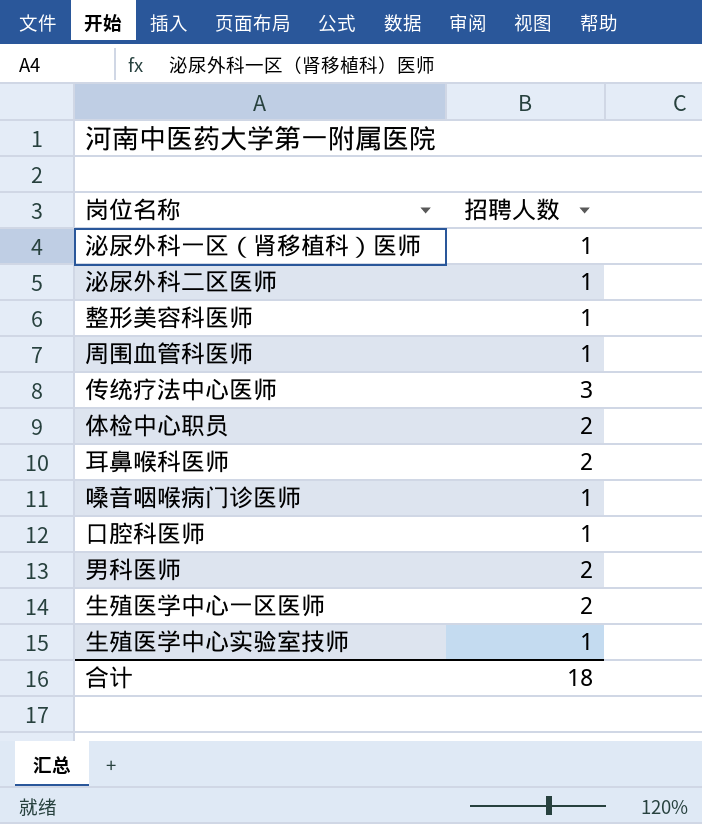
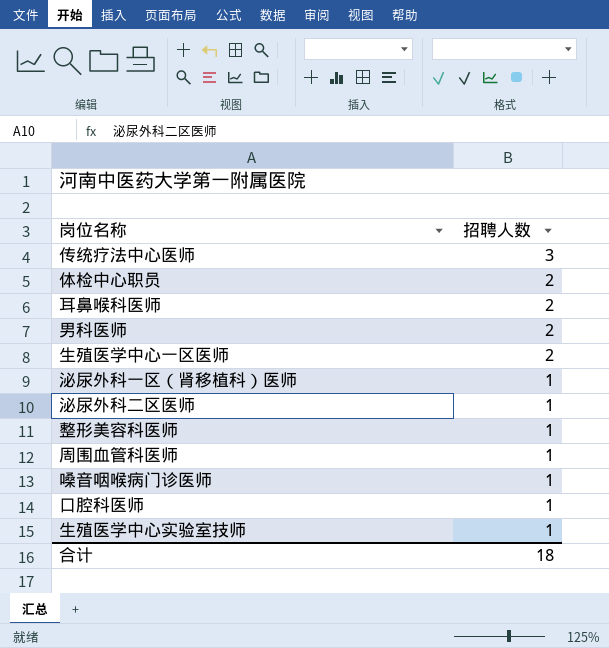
row order: none -> 招聘人数 descending

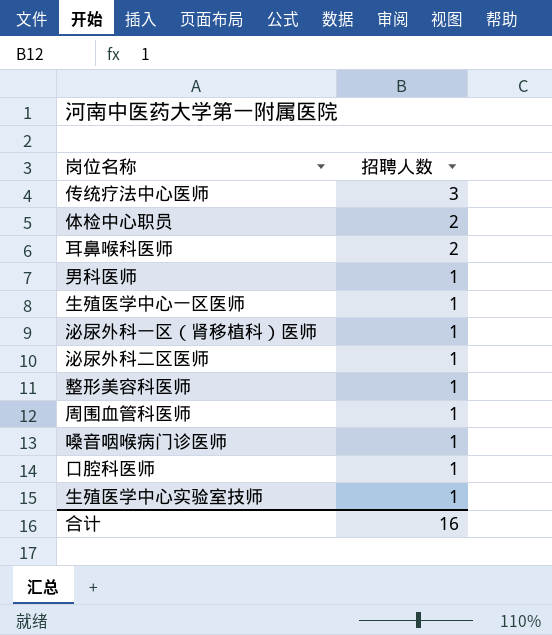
男科医师 | 招聘人数: 2 -> 1
生殖医学中心一区医师 | 招聘人数: 2 -> 1
合计 | 招聘人数: 18 -> 16

